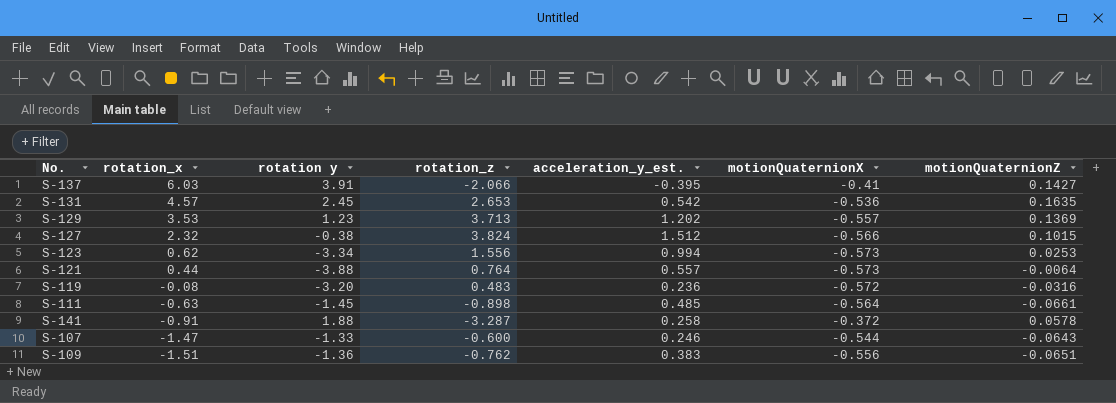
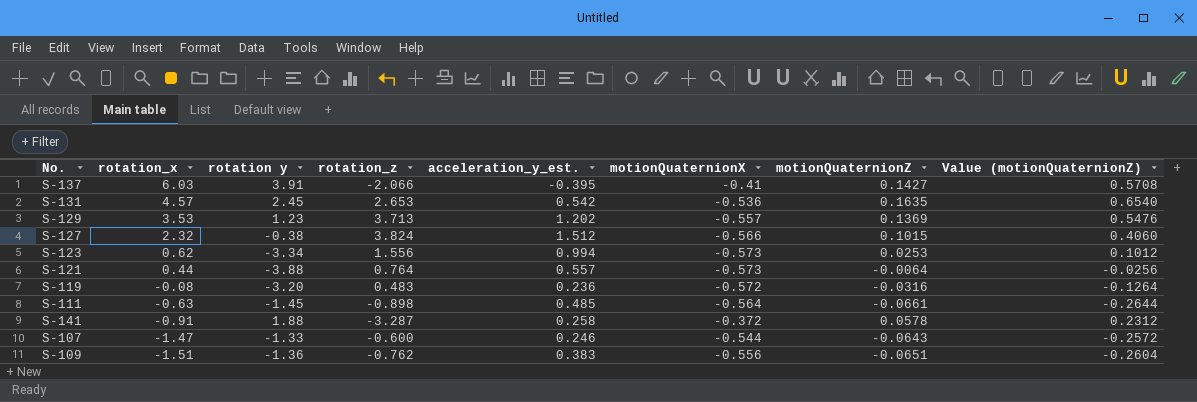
column Value (motionQuaternionZ) | formula: none -> [motionQuaternionZ] * 4

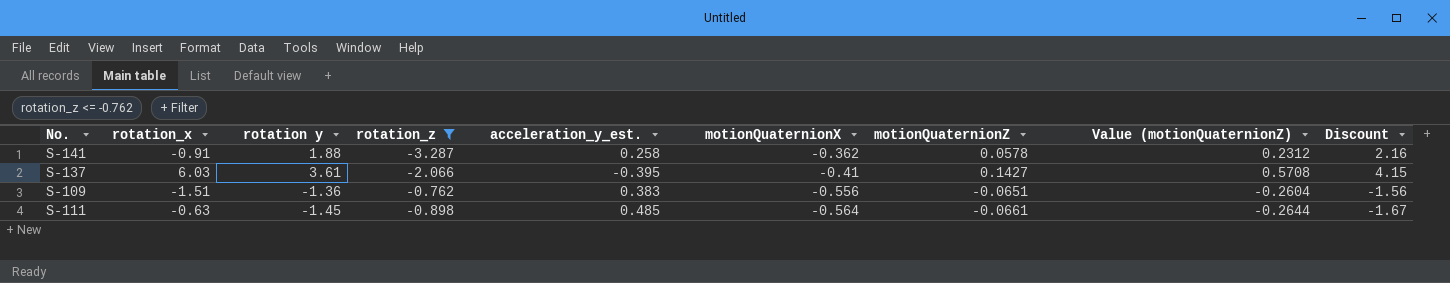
filter: none -> rotation_z <= -0.762
row order: rotation_x descending -> motionQuaternionX descending
column Discount | formula: none -> [rotation y] * 1.15
S-141 | motionQuaternionX: -0.372 -> -0.362
S-137 | rotation y: 3.91 -> 3.61

